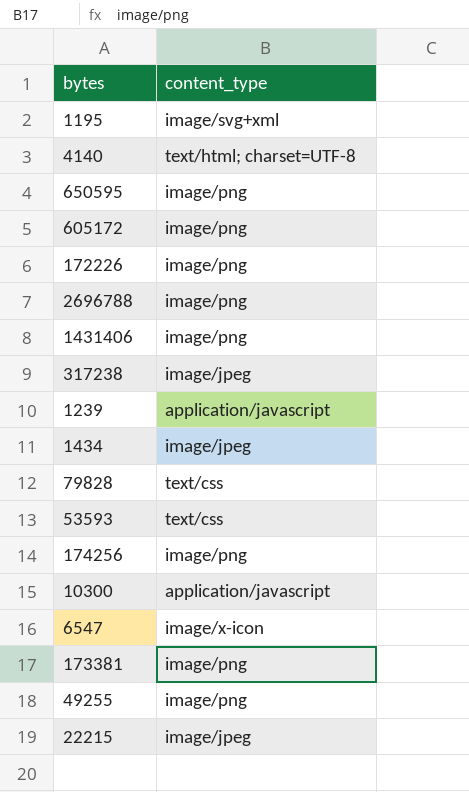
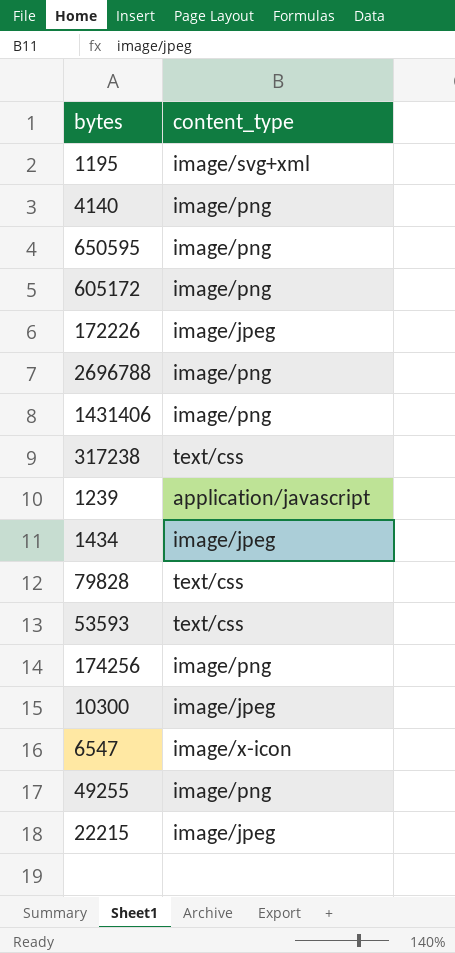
row 173381: image/png -> none
4140 | content_type: text/html; charset=UTF-8 -> image/png
172226 | content_type: image/png -> image/jpeg
317238 | content_type: image/jpeg -> text/css
10300 | content_type: application/javascript -> image/jpeg

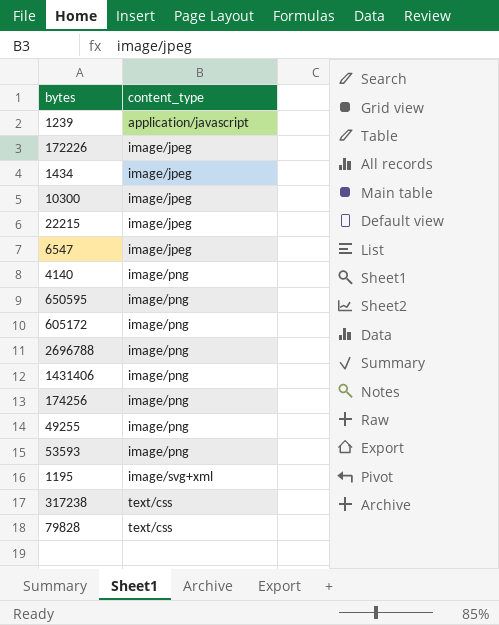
row order: none -> content_type ascending
6547 | content_type: image/x-icon -> image/jpeg
53593 | content_type: text/css -> image/png

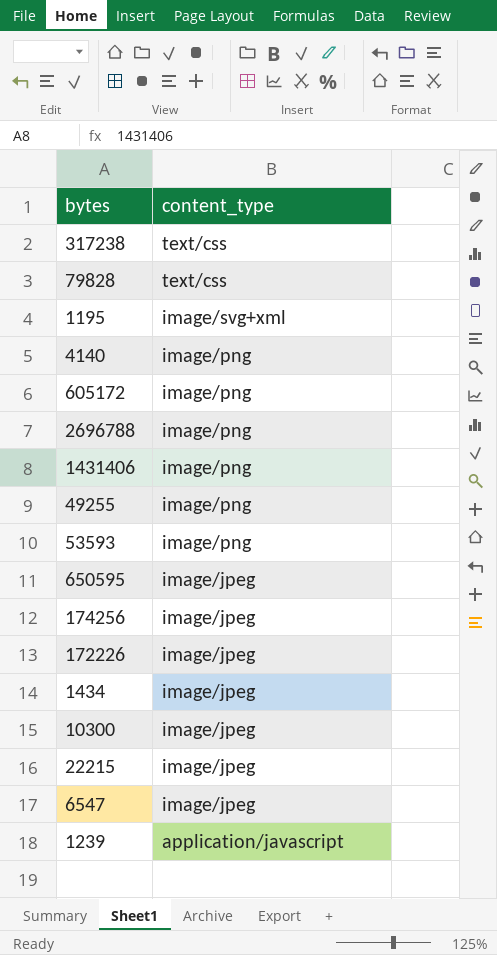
row order: content_type ascending -> content_type descending
650595 | content_type: image/png -> image/jpeg
174256 | content_type: image/png -> image/jpeg

